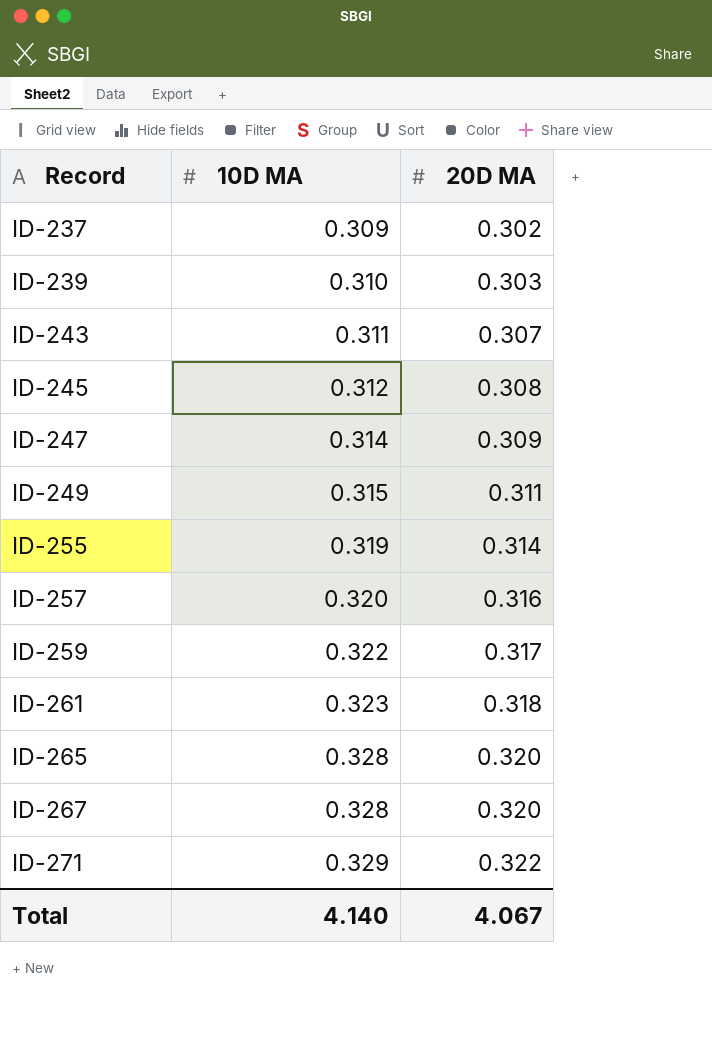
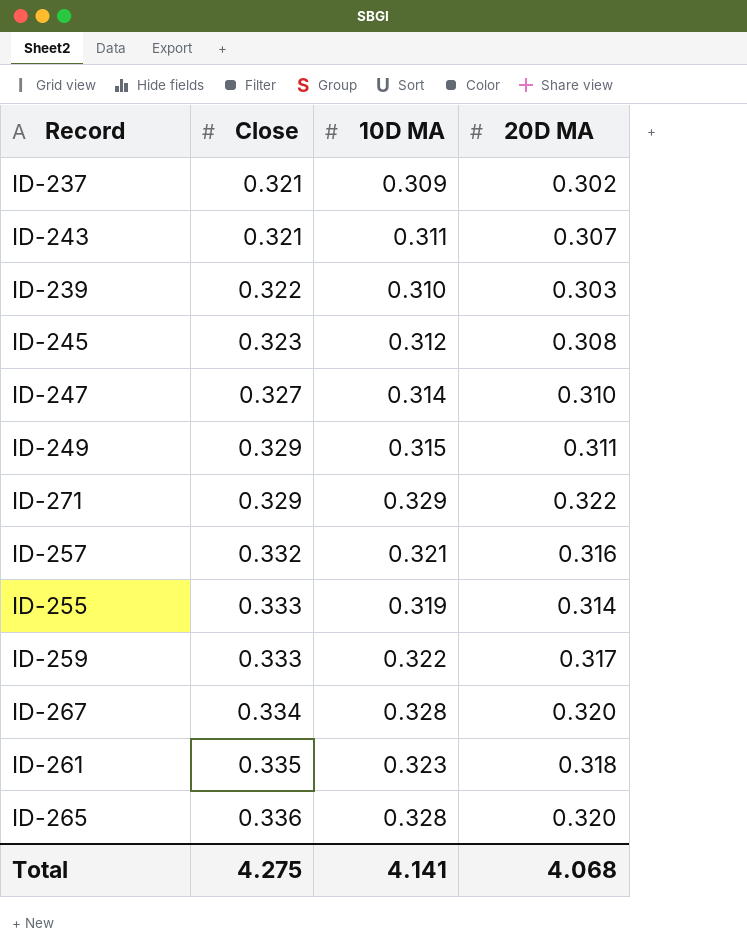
row order: Record ascending -> Close ascending
column Close | position: none -> 2
ID-247 | 20D MA: 0.309 -> 0.310
ID-257 | 10D MA: 0.320 -> 0.321
Total | 10D MA: 4.140 -> 4.141
Total | 20D MA: 4.067 -> 4.068

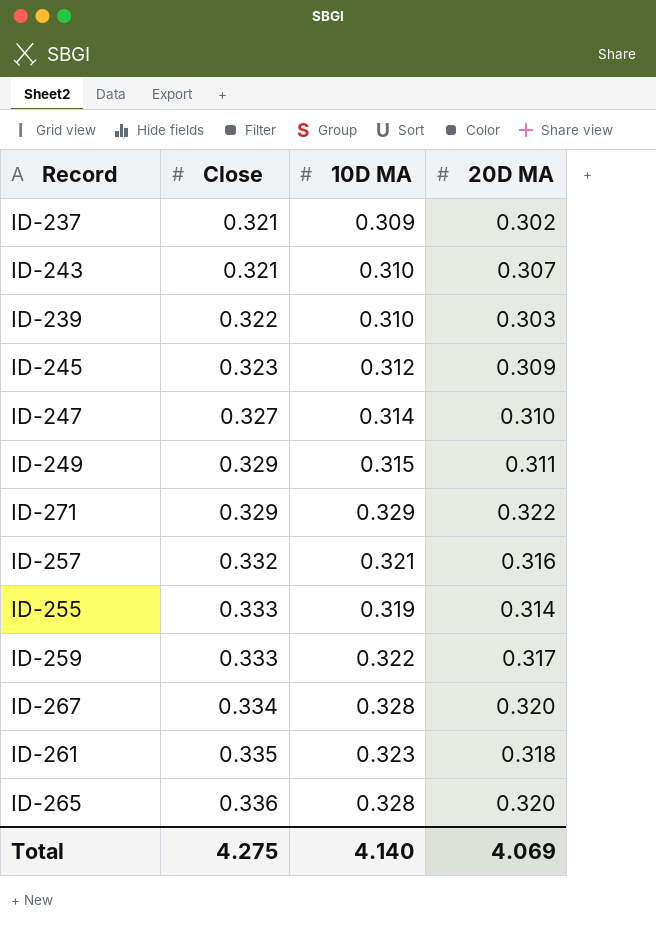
ID-243 | 10D MA: 0.311 -> 0.310
ID-245 | 20D MA: 0.308 -> 0.309
Total | 10D MA: 4.141 -> 4.140
Total | 20D MA: 4.068 -> 4.069

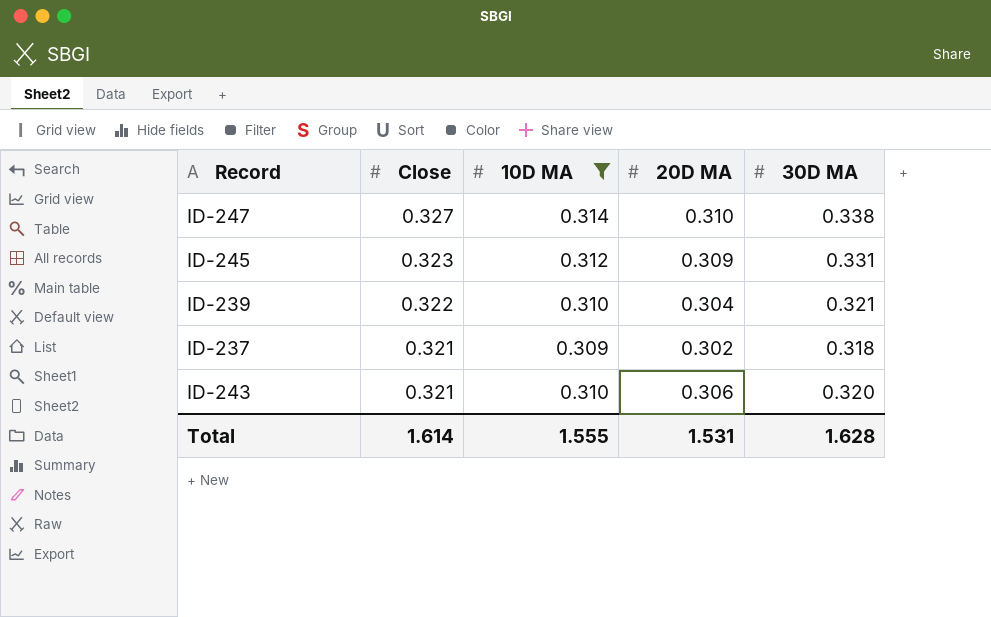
filter: none -> 10D MA <= 0.314
row order: Close ascending -> Close descending
column 30D MA | position: none -> 5
ID-239 | 20D MA: 0.303 -> 0.304
ID-243 | 20D MA: 0.307 -> 0.306
Total | Close: 4.275 -> 1.614
Total | 10D MA: 4.140 -> 1.555
Total | 20D MA: 4.069 -> 1.531

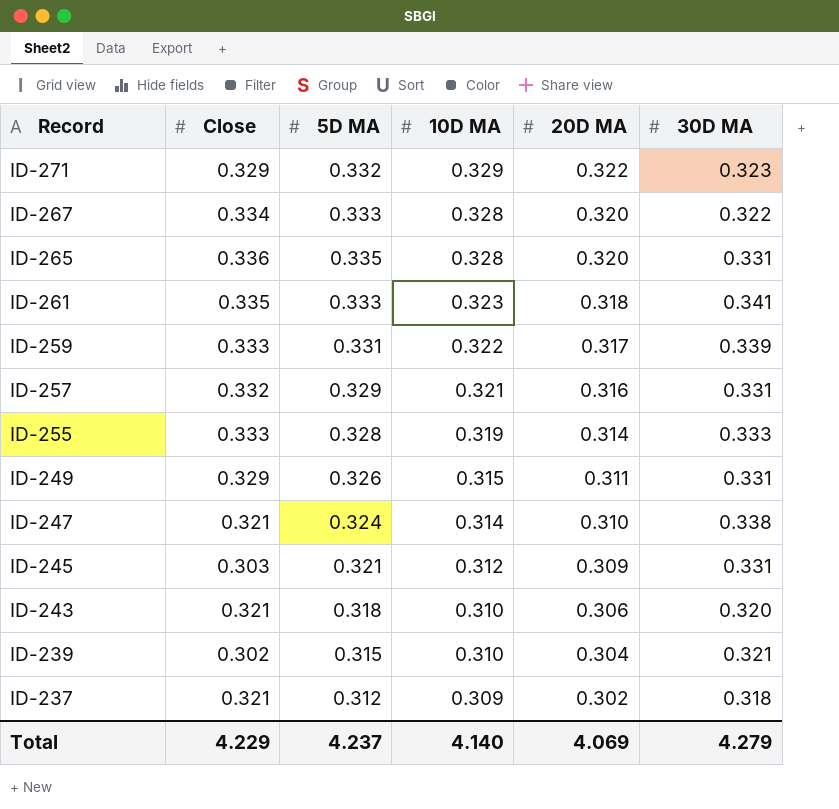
filter: 10D MA <= 0.314 -> none
row order: Close descending -> Record descending
column 5D MA | position: none -> 3
ID-247 | Close: 0.327 -> 0.321
ID-245 | Close: 0.323 -> 0.303
ID-239 | Close: 0.322 -> 0.302
Total | Close: 1.614 -> 4.229
Total | 10D MA: 1.555 -> 4.140
Total | 20D MA: 1.531 -> 4.069
Total | 30D MA: 1.628 -> 4.279

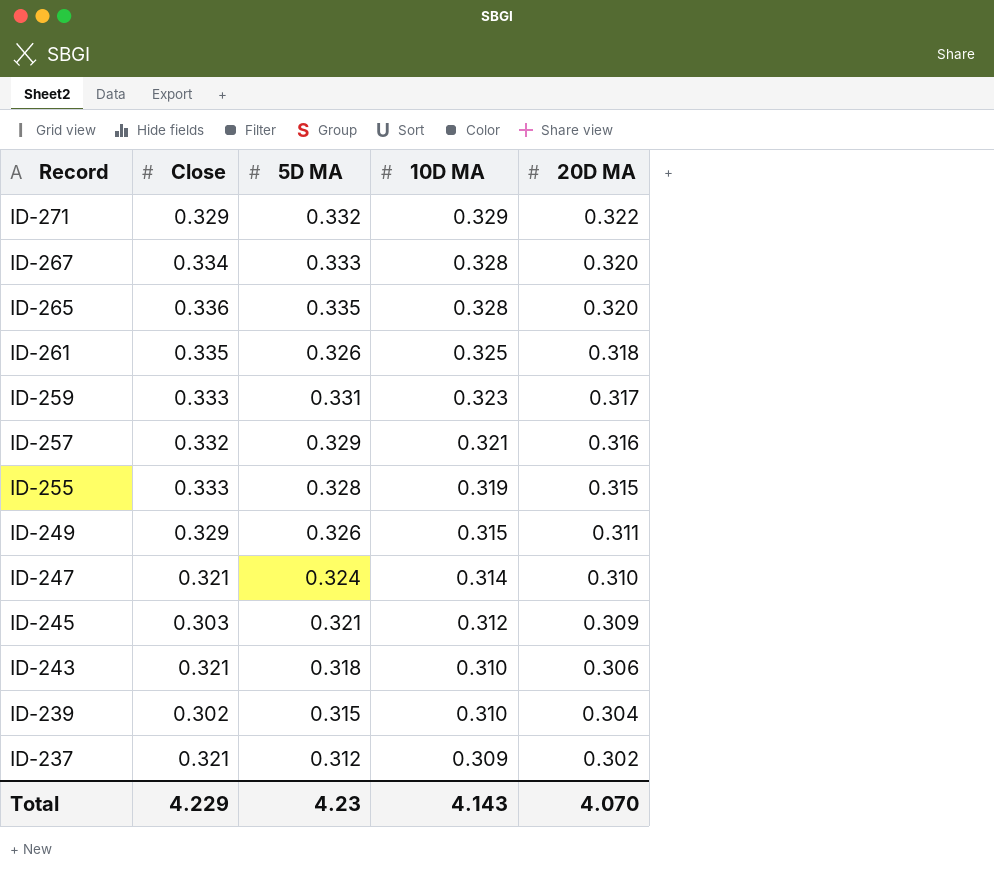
column 30D MA | position: 6 -> none
ID-261 | 5D MA: 0.333 -> 0.326
ID-261 | 10D MA: 0.323 -> 0.325
ID-259 | 10D MA: 0.322 -> 0.323
ID-255 | 20D MA: 0.314 -> 0.315
Total | 5D MA: 4.237 -> 4.23
Total | 10D MA: 4.140 -> 4.143
Total | 20D MA: 4.069 -> 4.070

